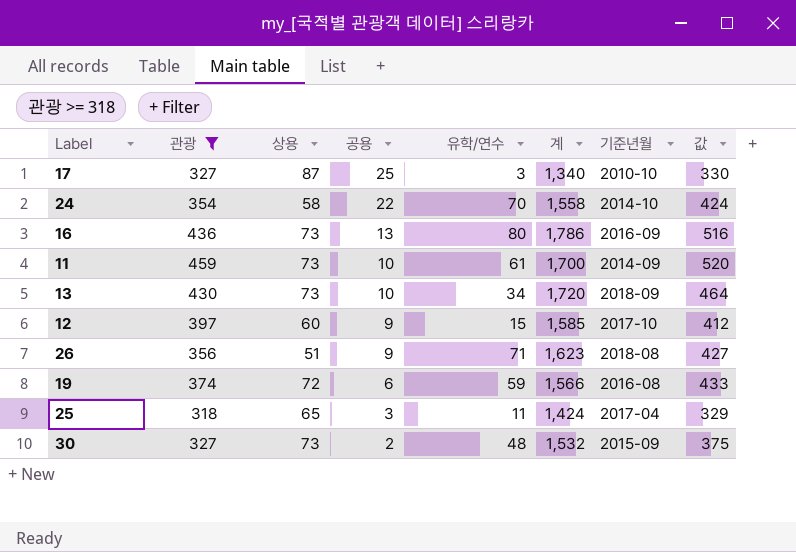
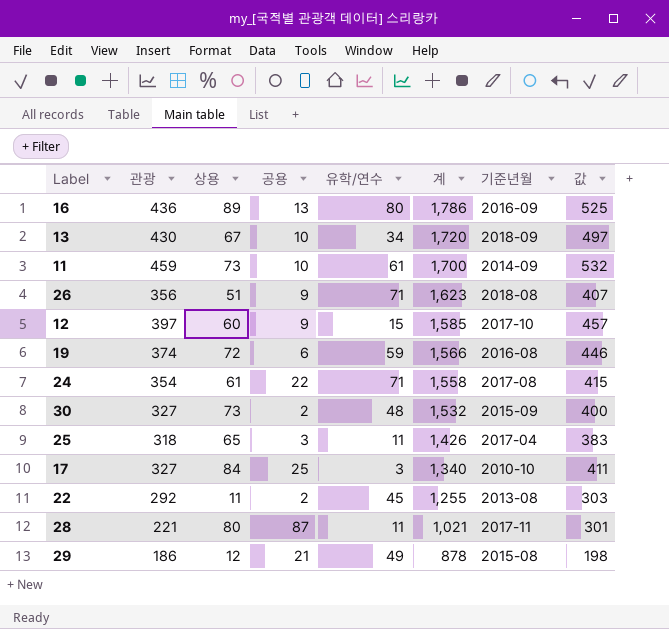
filter: 관광 >= 318 -> none
row order: 공용 descending -> 계 descending
column 값 | formula: [관광] + [유학/연수] -> [관광] + [상용]
16 | 상용: 73 -> 89
13 | 상용: 73 -> 67
24 | 상용: 58 -> 61
24 | 유학/연수: 70 -> 71
24 | 기준년월: 2014-10 -> 2017-08
25 | 계: 1,424 -> 1,426
17 | 상용: 87 -> 84

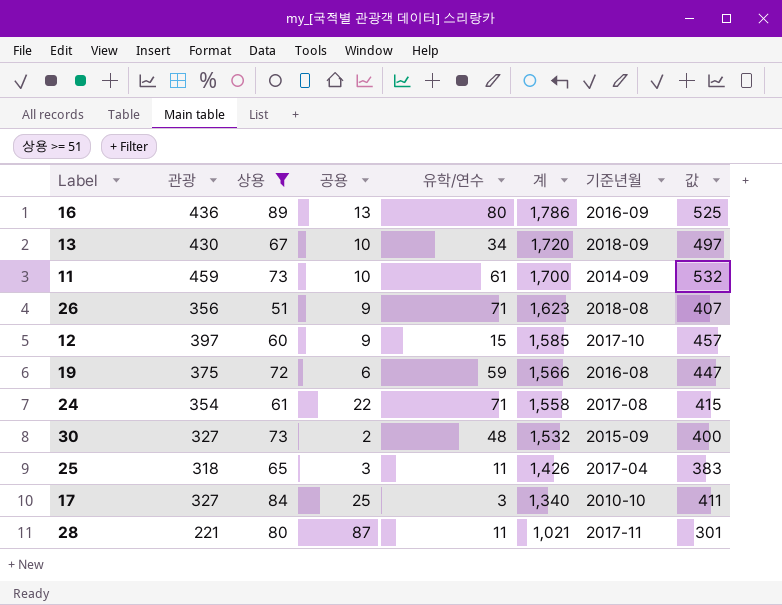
filter: none -> 상용 >= 51
19 | 관광: 374 -> 375
19 | 값: 446 -> 447

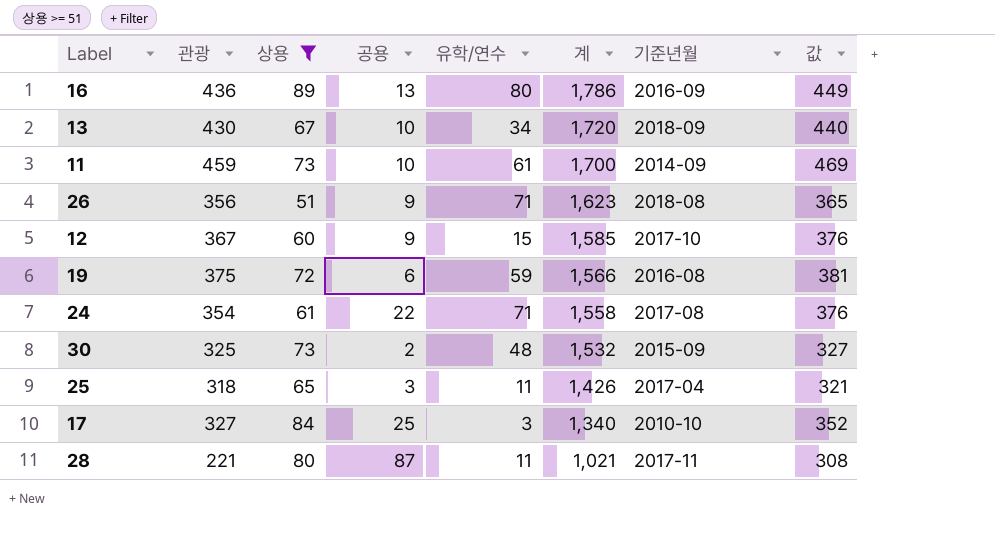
column 값 | formula: [관광] + [상용] -> [관광] + [공용]
12 | 관광: 397 -> 367
30 | 관광: 327 -> 325

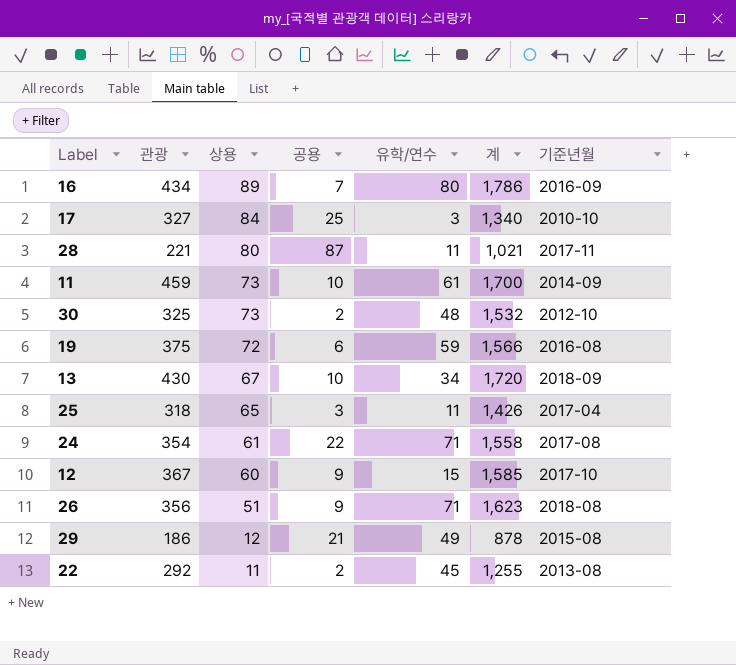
filter: 상용 >= 51 -> none
row order: 계 descending -> 상용 descending
column 값 | formula: [관광] + [공용] -> none
16 | 관광: 436 -> 434
16 | 공용: 13 -> 7
30 | 기준년월: 2015-09 -> 2012-10

